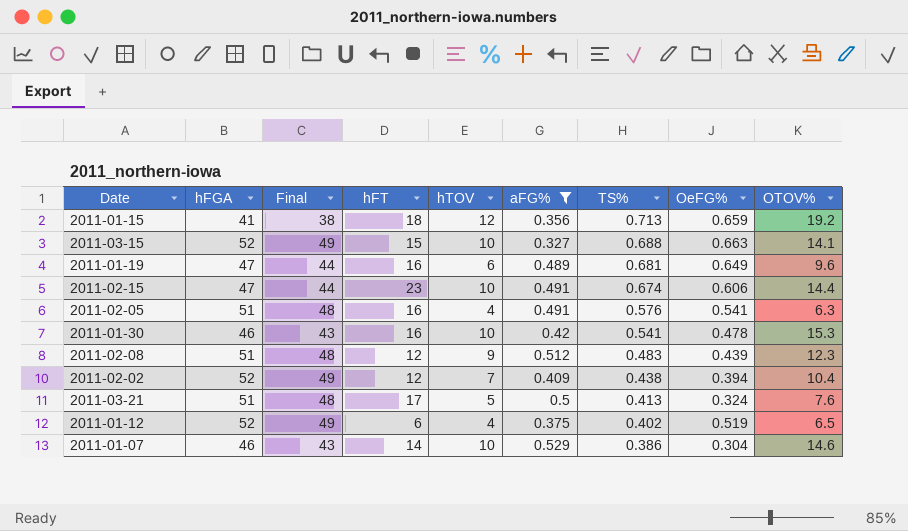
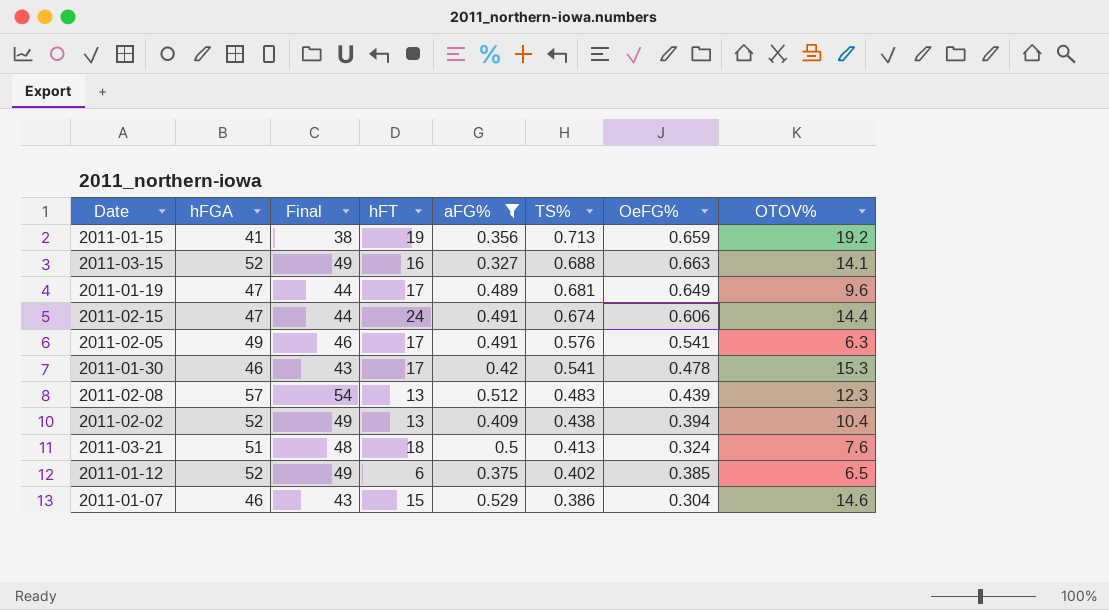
column hTOV | position: 5 -> none
2011-01-15 | hFT: 18 -> 19
2011-03-15 | hFT: 15 -> 16
2011-01-19 | hFT: 16 -> 17
2011-02-15 | hFT: 23 -> 24
2011-02-05 | hFGA: 51 -> 49
2011-02-05 | Final: 48 -> 46
2011-02-05 | hFT: 16 -> 17
2011-01-30 | hFT: 16 -> 17
2011-02-08 | hFGA: 51 -> 57
2011-02-08 | Final: 48 -> 54
2011-02-08 | hFT: 12 -> 13
2011-02-02 | hFT: 12 -> 13
2011-03-21 | hFT: 17 -> 18
2011-01-12 | OeFG%: 0.519 -> 0.385
2011-01-07 | hFT: 14 -> 15

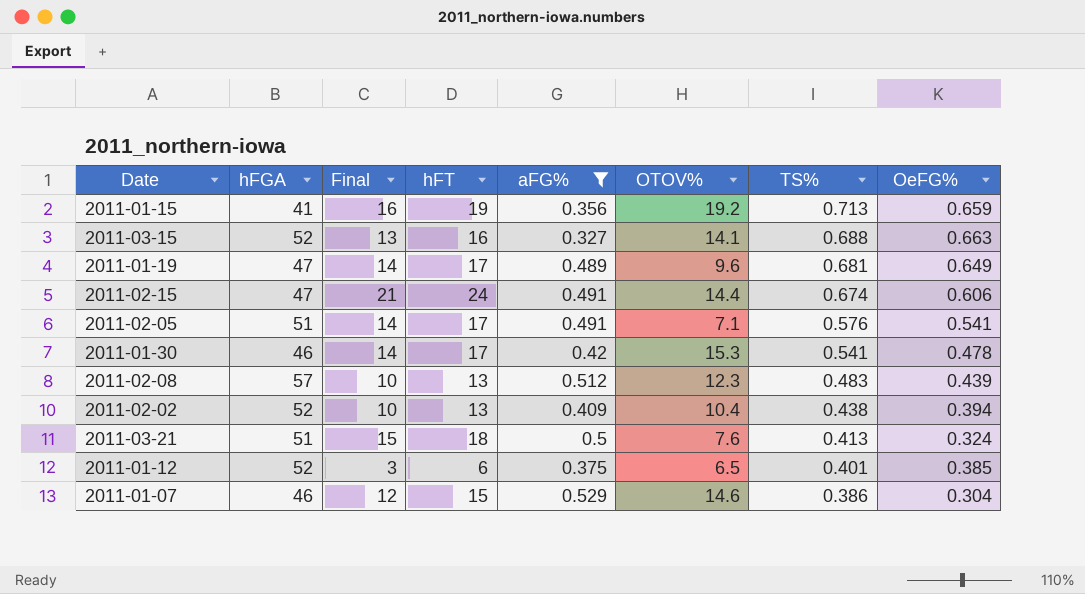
column Final | formula: [hFGA] - 3 -> [hFT] - 3
column OTOV% | position: 8 -> 6
2011-02-05 | hFGA: 49 -> 51
2011-02-05 | OTOV%: 6.3 -> 7.1
2011-01-12 | TS%: 0.402 -> 0.401

